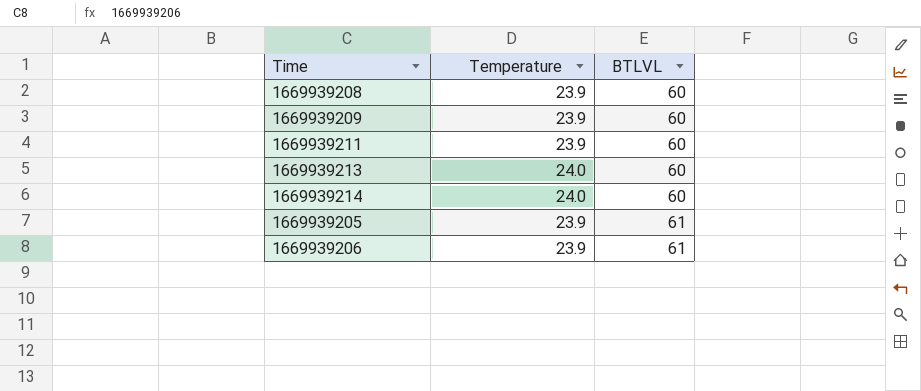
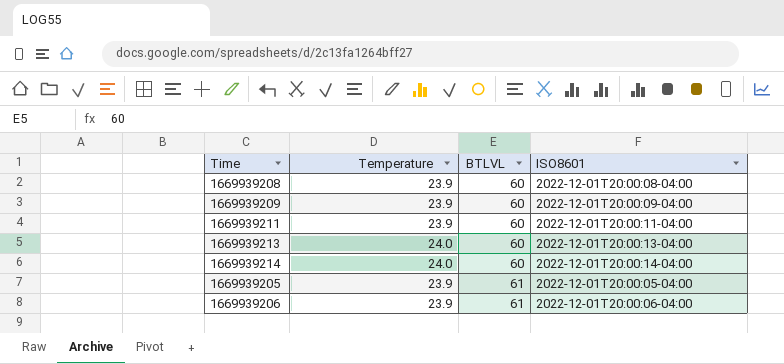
column ISO8601 | position: none -> 4

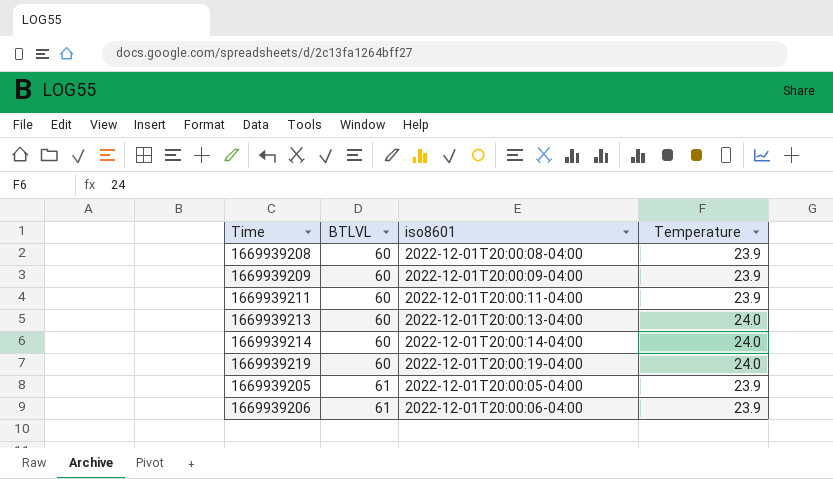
column name: ISO8601 -> iso8601
column Temperature | position: 2 -> 4
row 1669939219: none -> 60 | 2022-12-01T20:00:19-04:00 | 24.0

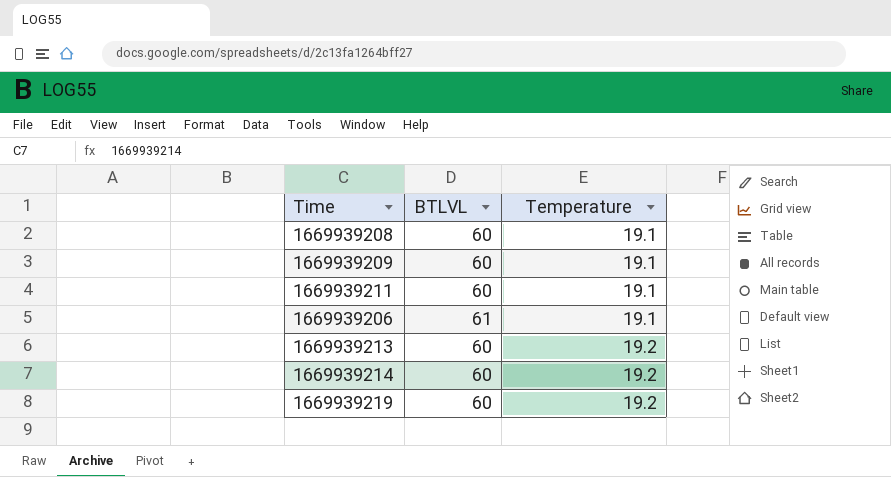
row order: BTLVL ascending -> Temperature ascending
column iso8601 | position: 3 -> none
row 1669939205: 61 | 2022-12-01T20:00:05-04:00 | 23.9 -> none
1669939208 | Temperature: 23.9 -> 19.1
1669939209 | Temperature: 23.9 -> 19.1
1669939211 | Temperature: 23.9 -> 19.1
1669939206 | Temperature: 23.9 -> 19.1
1669939213 | Temperature: 24.0 -> 19.2
1669939214 | Temperature: 24.0 -> 19.2
1669939219 | Temperature: 24.0 -> 19.2

